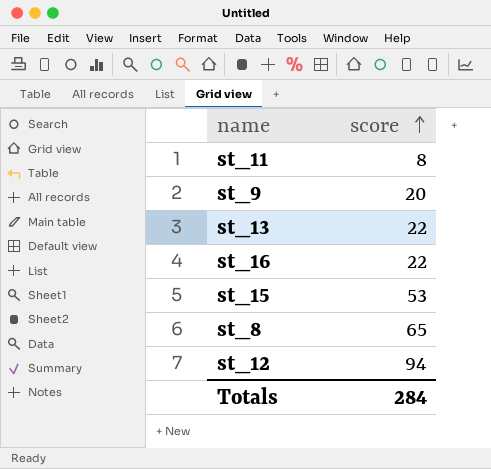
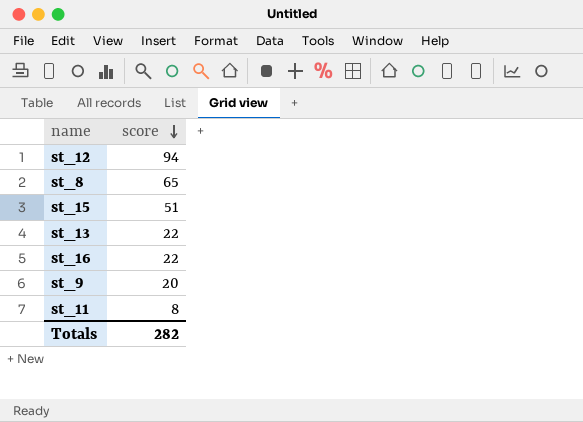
row order: score ascending -> score descending
st_15 | score: 53 -> 51
Totals | score: 284 -> 282

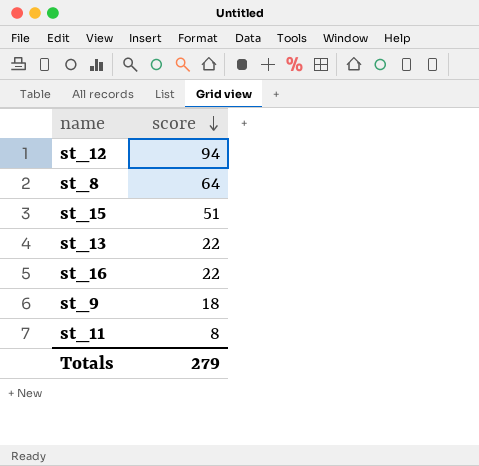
st_8 | score: 65 -> 64
st_9 | score: 20 -> 18
Totals | score: 282 -> 279

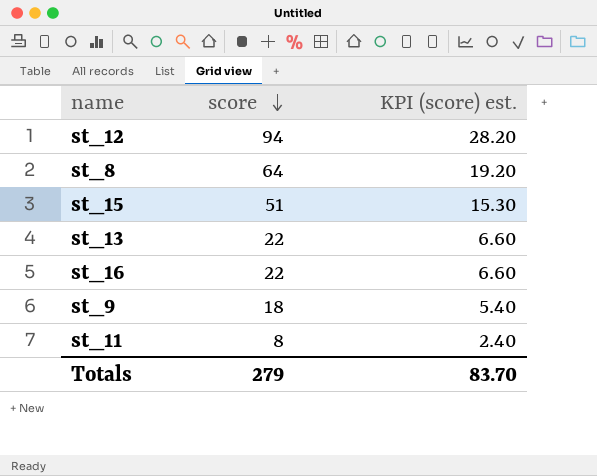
column KPI (score) est. | formula: none -> [score] * 0.3

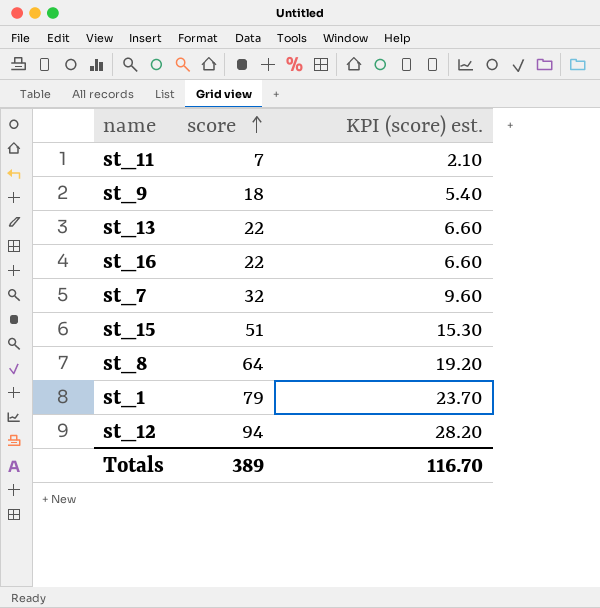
row order: score descending -> score ascending
st_11 | score: 8 -> 7
st_11 | KPI (score) est.: 2.40 -> 2.10
row st_7: none -> 32 | 9.60
row st_1: none -> 79 | 23.70
Totals | score: 279 -> 389
Totals | KPI (score) est.: 83.70 -> 116.70

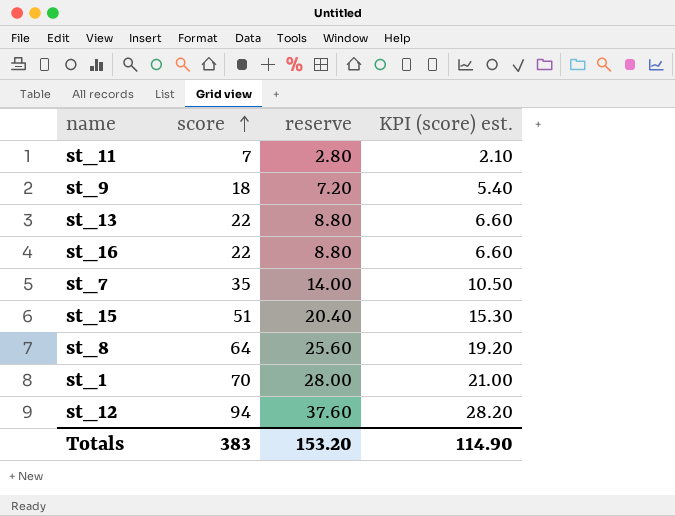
column reserve | formula: none -> [score] * 0.4
st_7 | score: 32 -> 35
st_7 | KPI (score) est.: 9.60 -> 10.50
st_1 | score: 79 -> 70
st_1 | KPI (score) est.: 23.70 -> 21.00
Totals | score: 389 -> 383
Totals | KPI (score) est.: 116.70 -> 114.90

